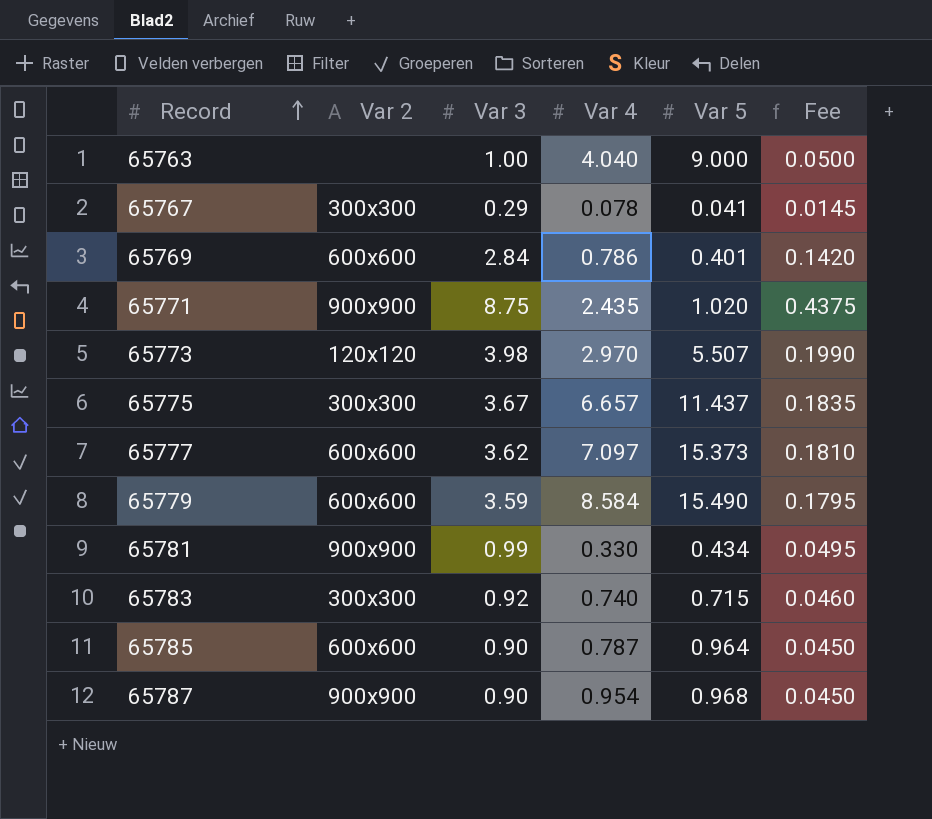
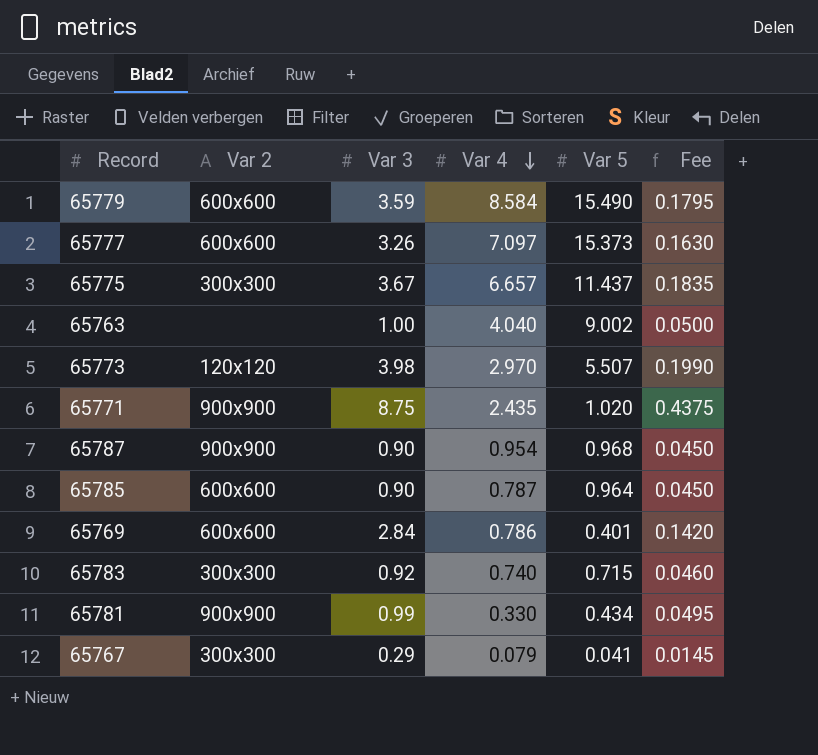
row order: Record ascending -> Var 4 descending
65777 | Var 3: 3.62 -> 3.26
65777 | Fee: 0.1810 -> 0.1630
65763 | Var 5: 9.000 -> 9.002
65767 | Var 4: 0.078 -> 0.079

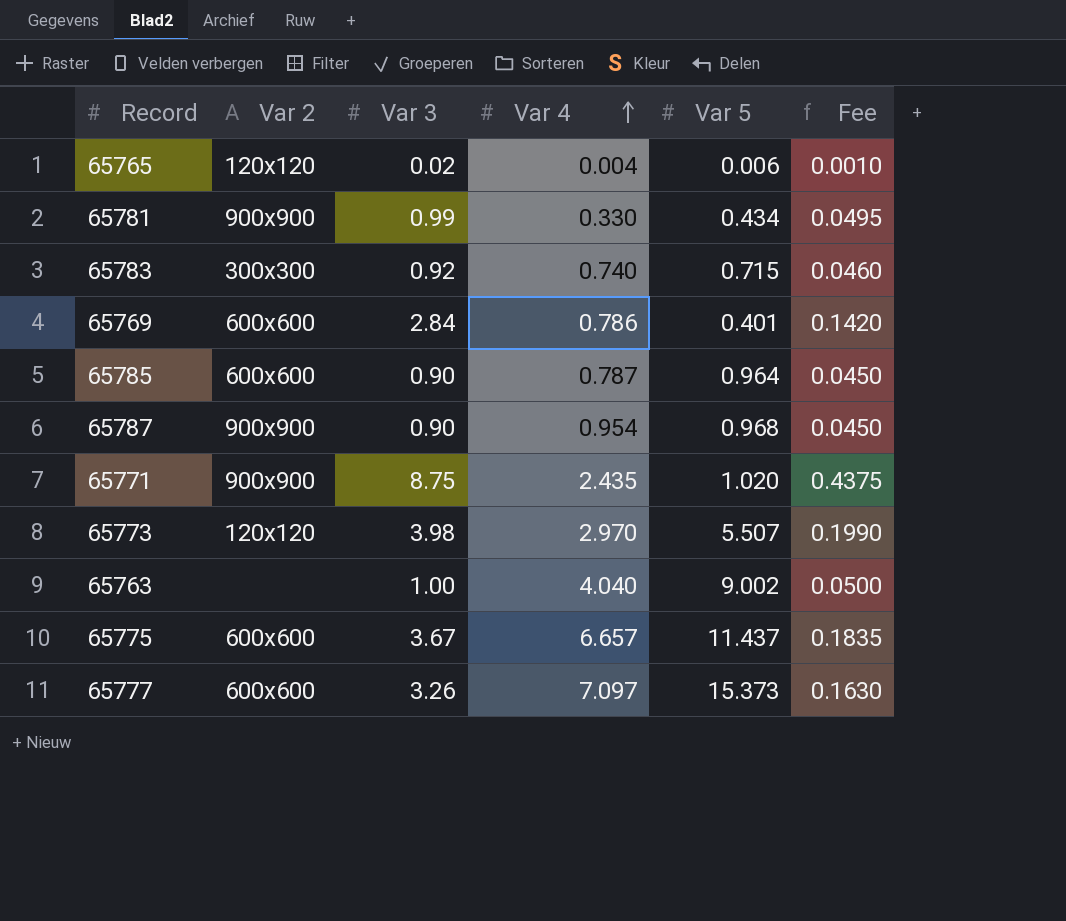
row order: Var 4 descending -> Var 4 ascending
row 65779: 600x600 | 3.59 | 8.584 | 15.490 | 0.1795 -> none
row 65767: 300x300 | 0.29 | 0.079 | 0.041 | 0.0145 -> none
row 65765: none -> 120x120 | 0.02 | 0.004 | 0.006 | 0.0010
65775 | Var 2: 300x300 -> 600x600

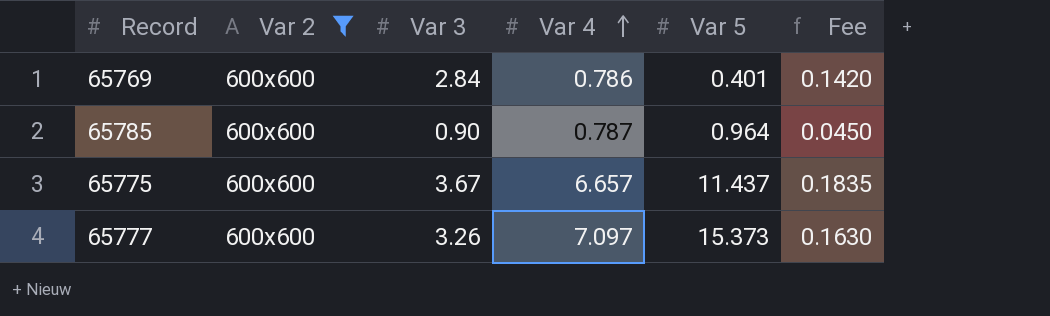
filter: none -> Var 2 = 600x600

